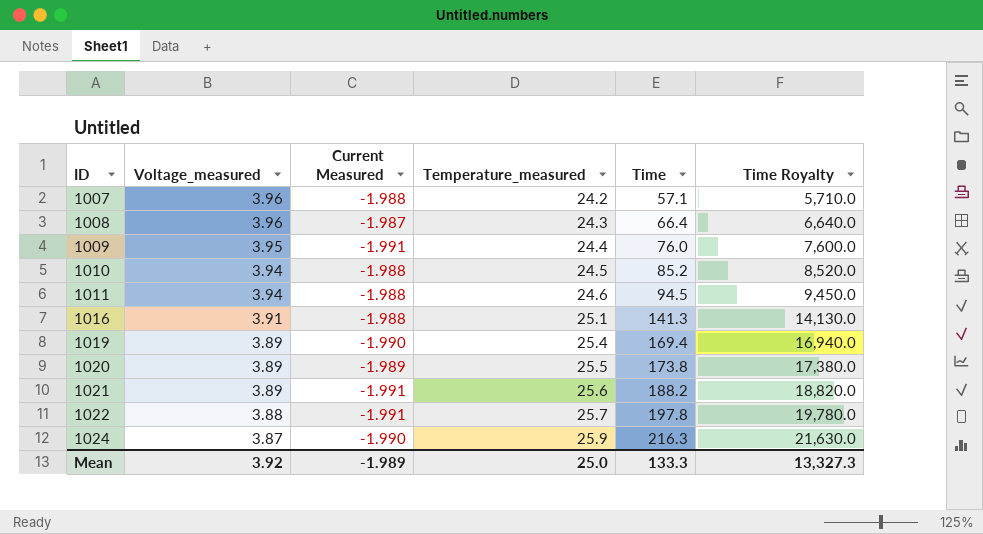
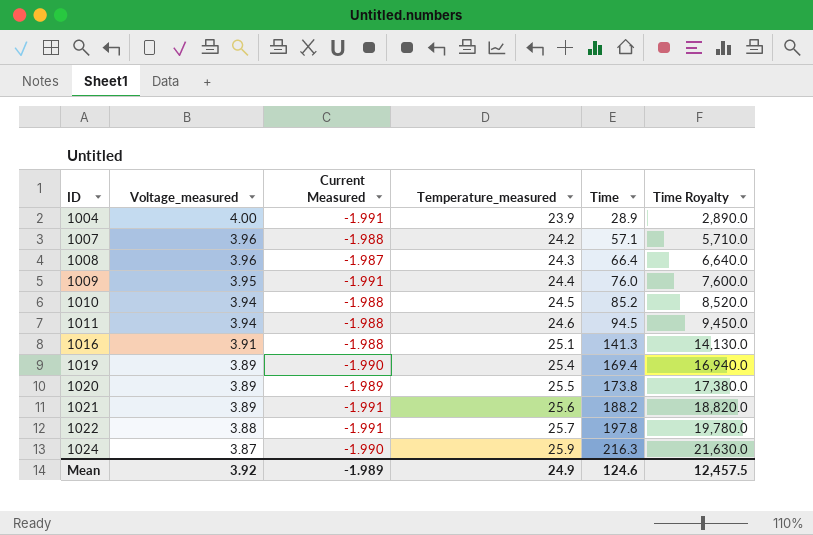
row 1004: none -> 4.00 | -1.991 | 23.9 | 28.9 | 2,890.0
Mean | Temperature_measured: 25.0 -> 24.9
Mean | Time: 133.3 -> 124.6
Mean | Time Royalty: 13,327.3 -> 12,457.5

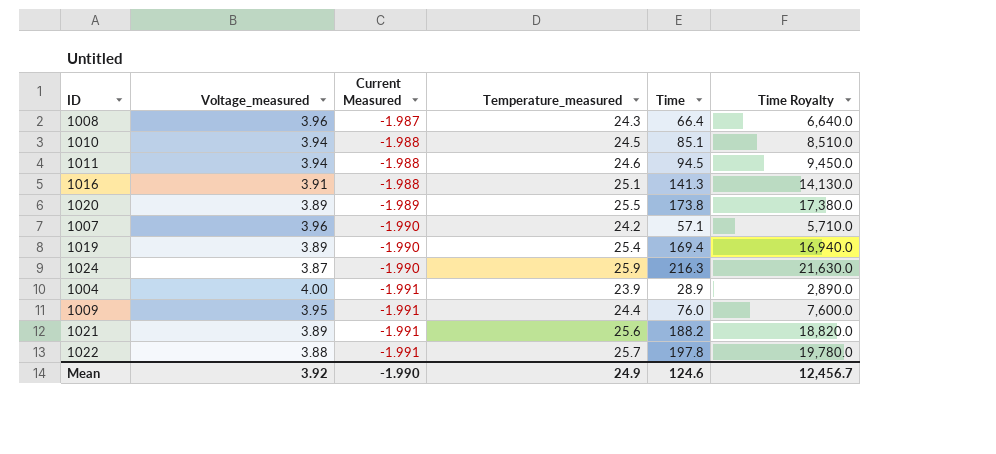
row order: ID ascending -> Current Measured descending
1010 | Time: 85.2 -> 85.1
1010 | Time Royalty: 8,520.0 -> 8,510.0
1007 | Current Measured: -1.988 -> -1.990
Mean | Current Measured: -1.989 -> -1.990
Mean | Time Royalty: 12,457.5 -> 12,456.7

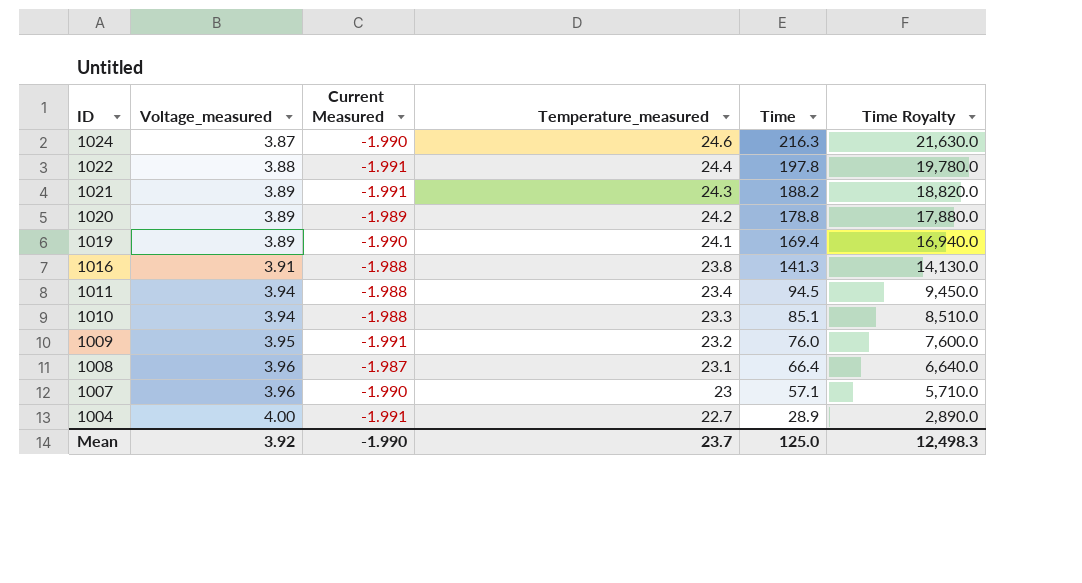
row order: Current Measured descending -> ID descending
1024 | Temperature_measured: 25.9 -> 24.6
1022 | Temperature_measured: 25.7 -> 24.4
1021 | Temperature_measured: 25.6 -> 24.3
1020 | Temperature_measured: 25.5 -> 24.2
1020 | Time: 173.8 -> 178.8
1020 | Time Royalty: 17,380.0 -> 17,880.0
1019 | Temperature_measured: 25.4 -> 24.1
1016 | Temperature_measured: 25.1 -> 23.8
1011 | Temperature_measured: 24.6 -> 23.4
1010 | Temperature_measured: 24.5 -> 23.3
1009 | Temperature_measured: 24.4 -> 23.2
1008 | Temperature_measured: 24.3 -> 23.1
1007 | Temperature_measured: 24.2 -> 23
1004 | Temperature_measured: 23.9 -> 22.7
Mean | Temperature_measured: 24.9 -> 23.7
Mean | Time: 124.6 -> 125.0
Mean | Time Royalty: 12,456.7 -> 12,498.3

